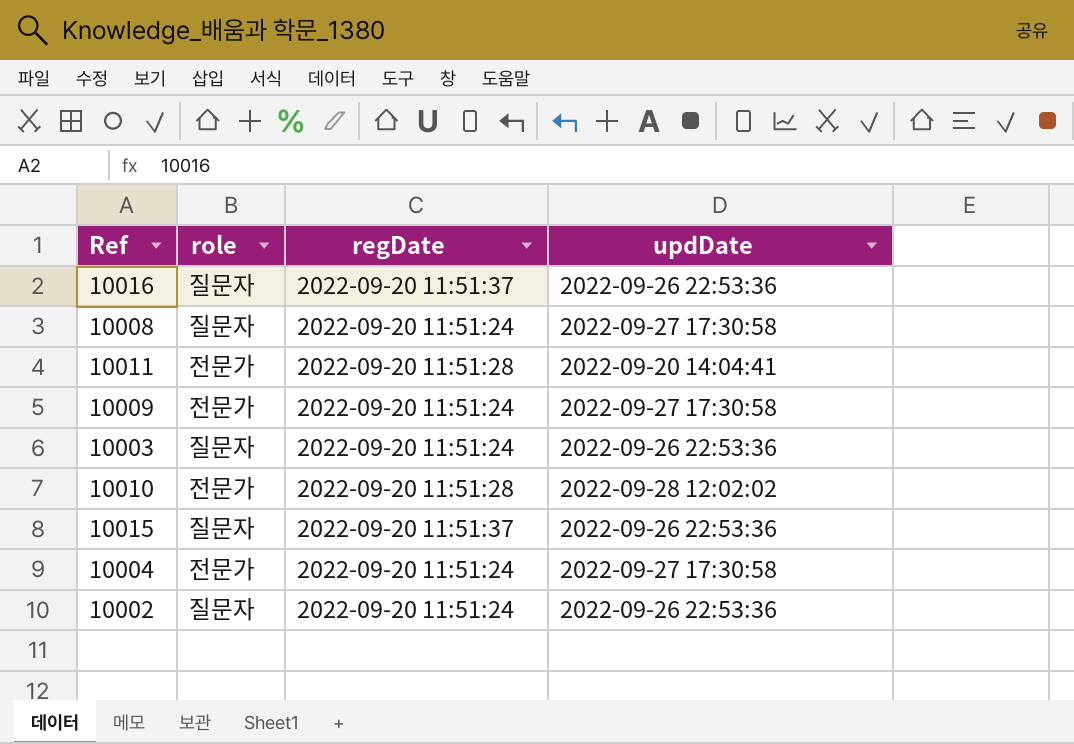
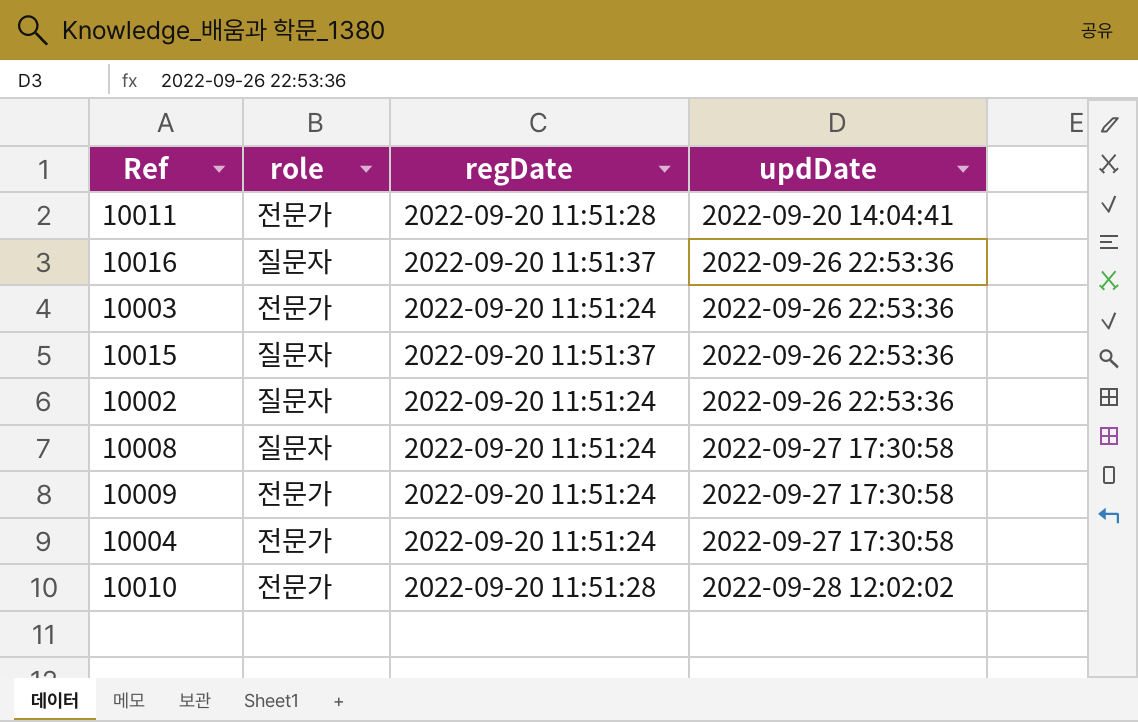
row order: none -> updDate ascending
10003 | role: 질문자 -> 전문가

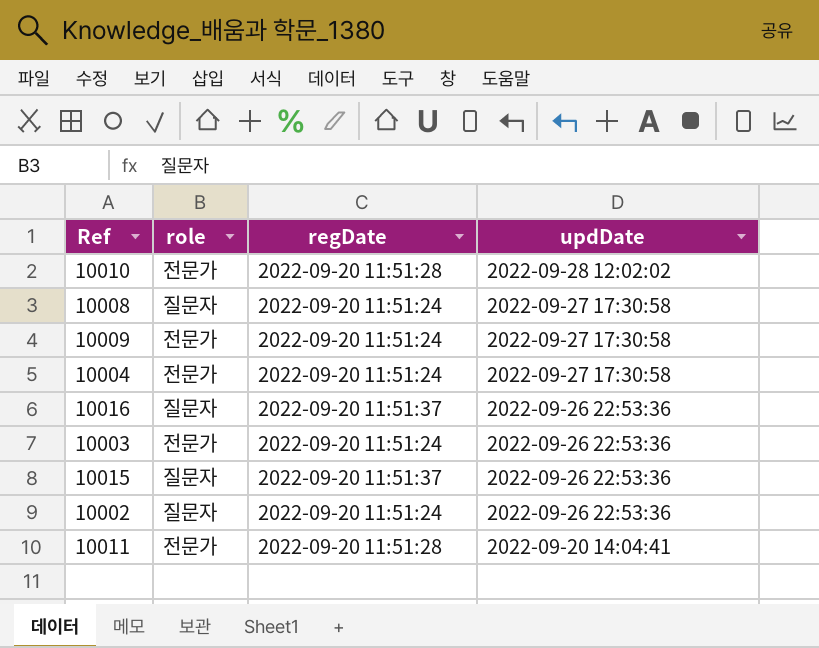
row order: updDate ascending -> updDate descending

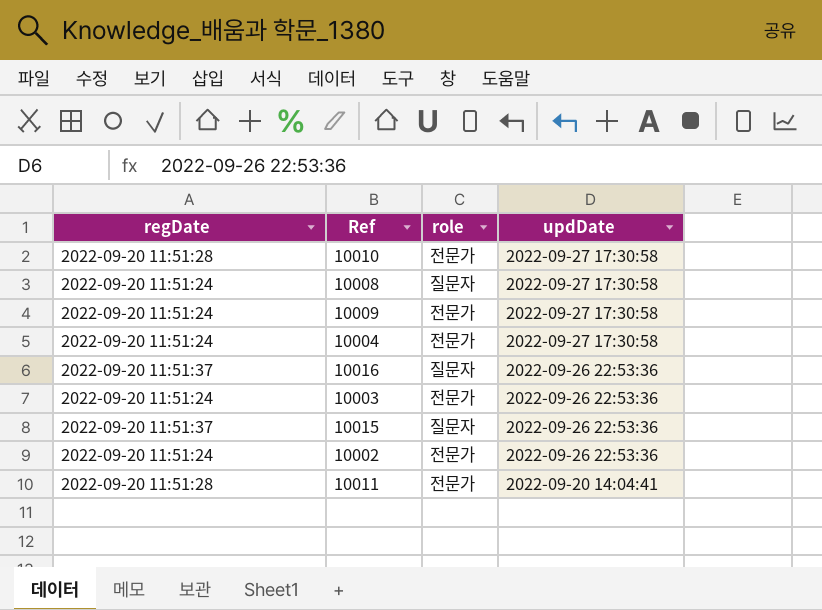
column regDate | position: 3 -> 1
10010 | updDate: 2022-09-28 12:02:02 -> 2022-09-27 17:30:58
10002 | role: 질문자 -> 전문가

